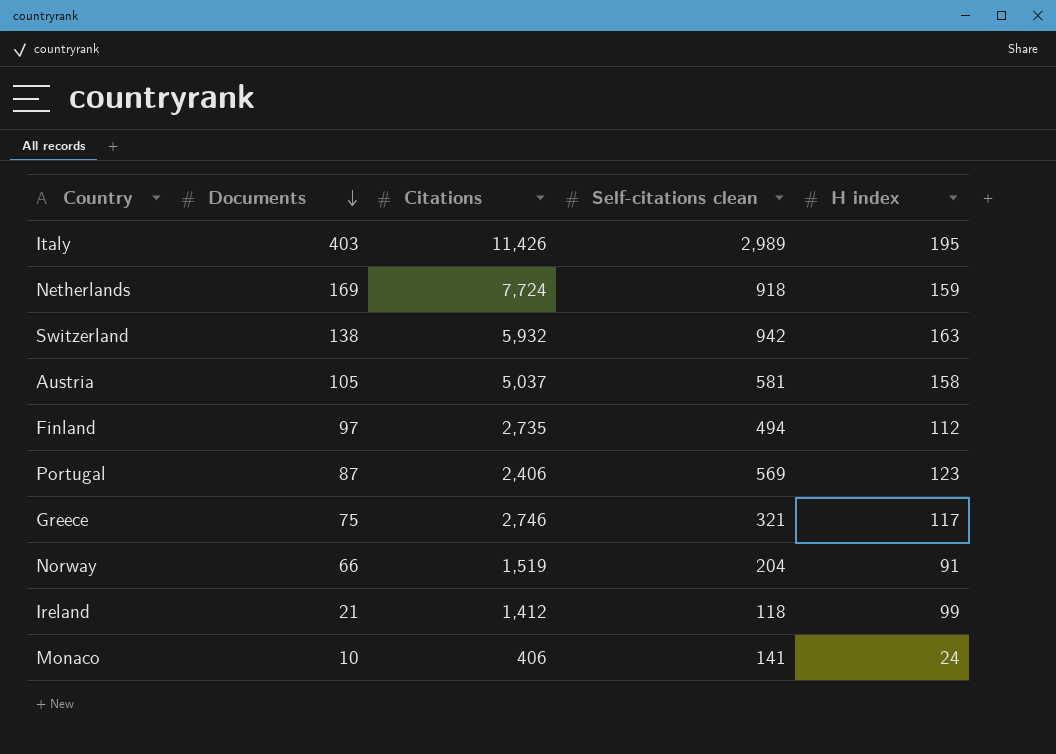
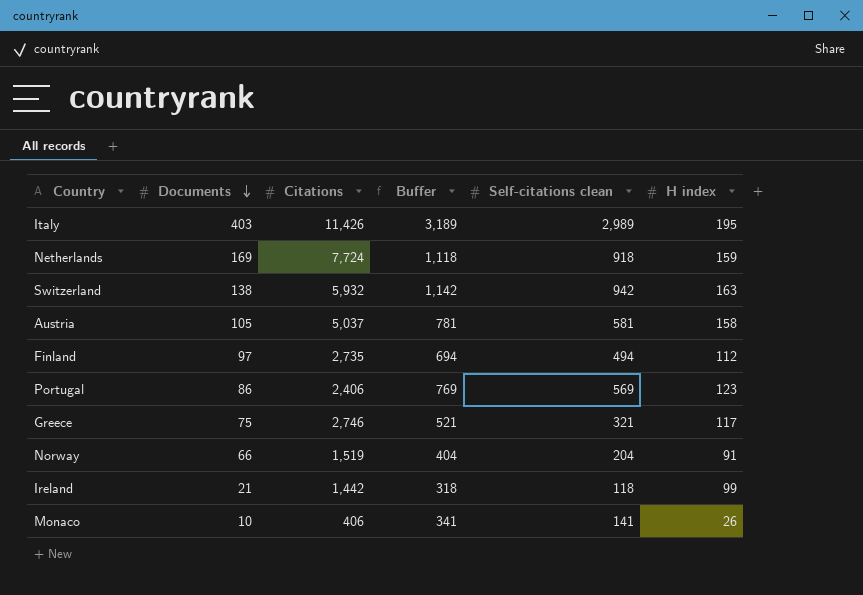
column Buffer | formula: none -> [Self-citations clean] + 200
Portugal | Documents: 87 -> 86
Ireland | Citations: 1,412 -> 1,442
Monaco | H index: 24 -> 26

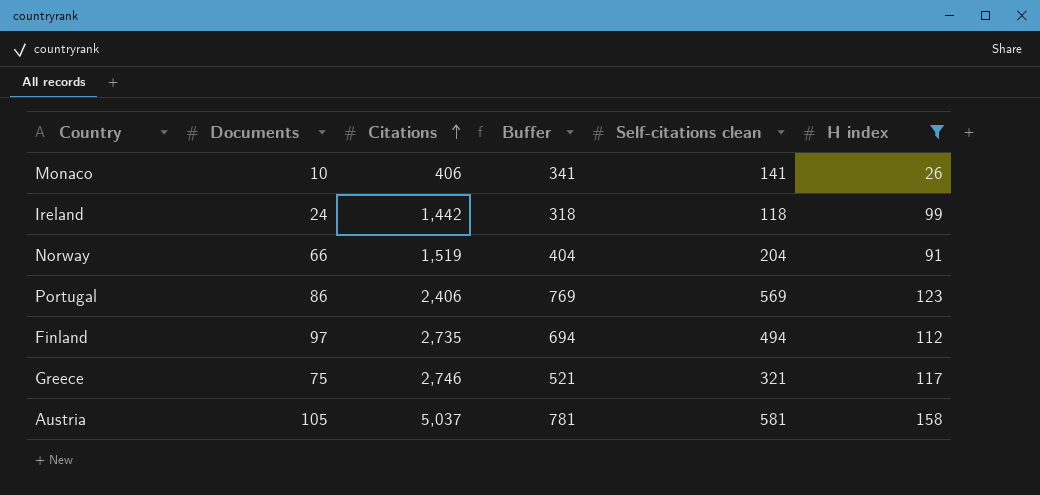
filter: none -> H index <= 158
row order: Documents descending -> Citations ascending
Ireland | Documents: 21 -> 24

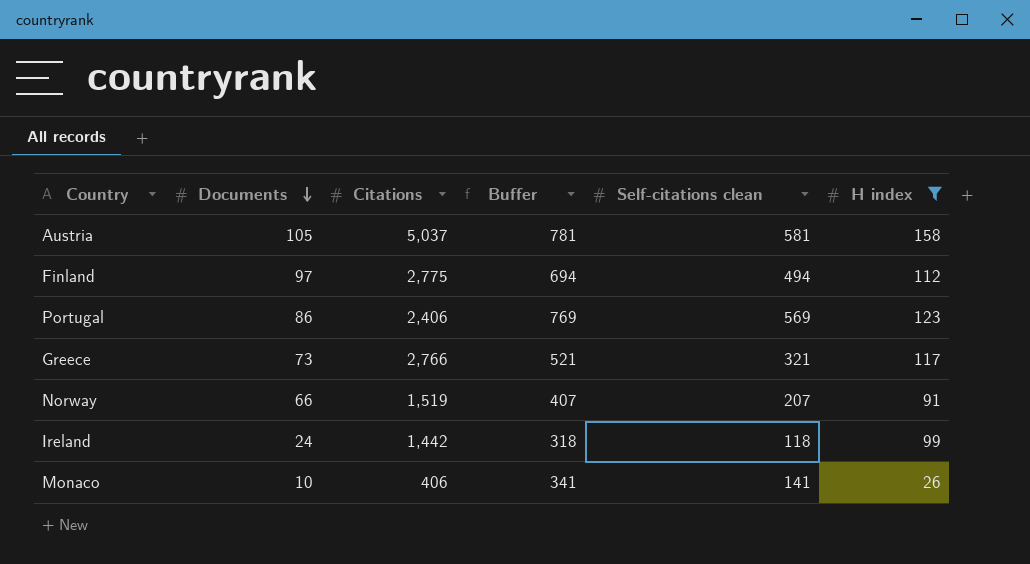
row order: Citations ascending -> Documents descending
Finland | Citations: 2,735 -> 2,775
Greece | Documents: 75 -> 73
Greece | Citations: 2,746 -> 2,766
Norway | Buffer: 404 -> 407
Norway | Self-citations clean: 204 -> 207

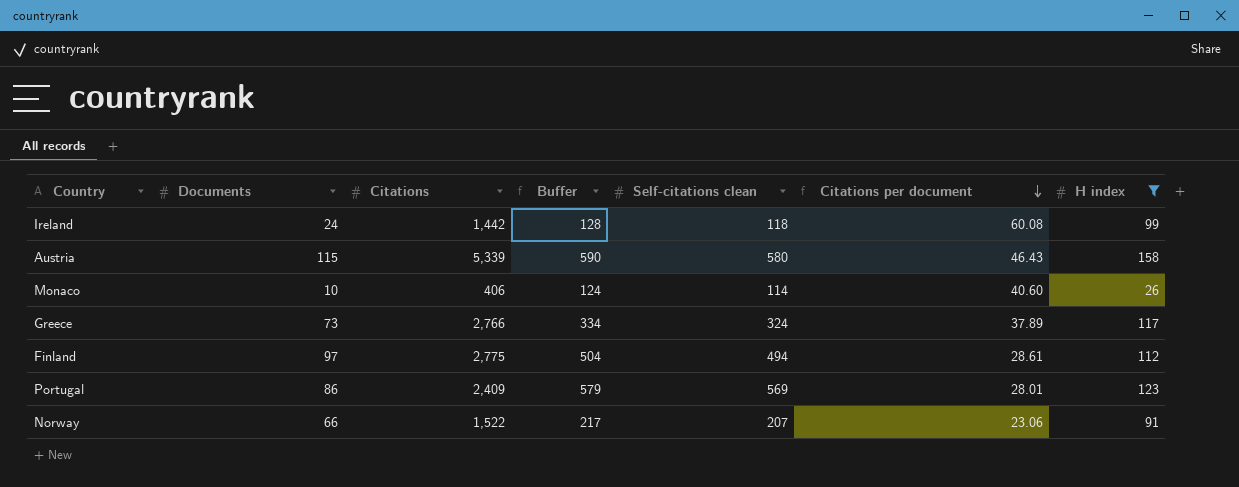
row order: Documents descending -> Citations per document descending
column Buffer | formula: [Self-citations clean] + 200 -> [Self-citations clean] + 10
column Citations per document | formula: none -> [Citations] / [Documents]
Austria | Documents: 105 -> 115
Austria | Citations: 5,037 -> 5,339
Austria | Self-citations clean: 581 -> 580
Monaco | Self-citations clean: 141 -> 114
Greece | Self-citations clean: 321 -> 324
Portugal | Citations: 2,406 -> 2,409
Norway | Citations: 1,519 -> 1,522

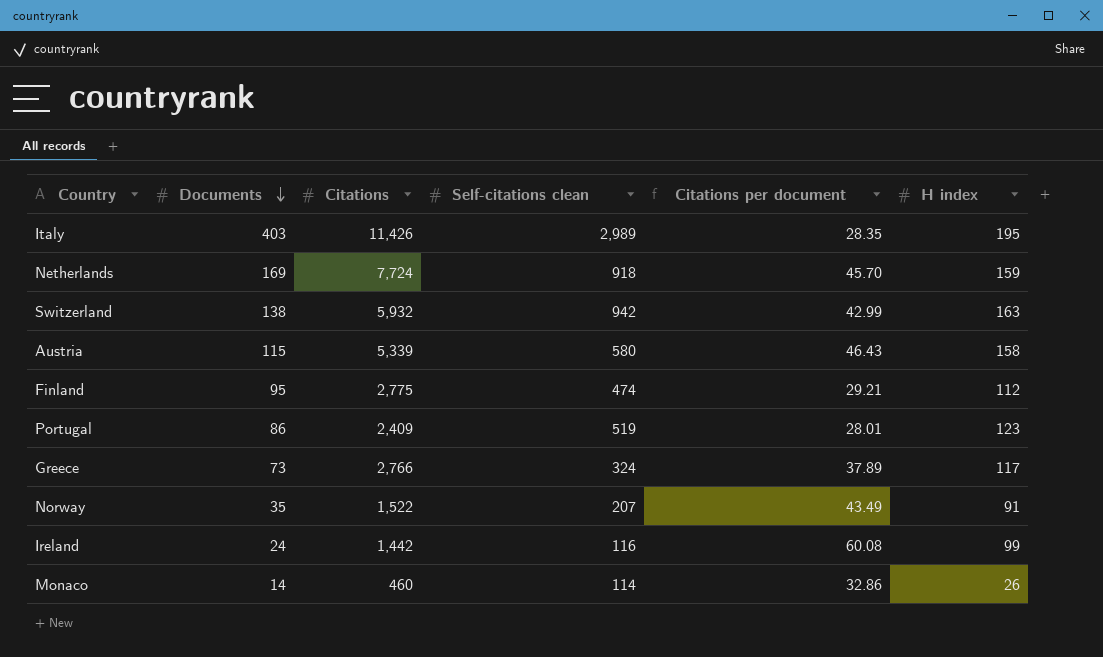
filter: H index <= 158 -> none
row order: Citations per document descending -> Documents descending
column Buffer | formula: [Self-citations clean] + 10 -> none
Finland | Documents: 97 -> 95
Finland | Self-citations clean: 494 -> 474
Finland | Citations per document: 28.61 -> 29.21
Portugal | Self-citations clean: 569 -> 519
Norway | Documents: 66 -> 35
Norway | Citations per document: 23.06 -> 43.49
Ireland | Self-citations clean: 118 -> 116
Monaco | Documents: 10 -> 14
Monaco | Citations: 406 -> 460
Monaco | Citations per document: 40.60 -> 32.86

